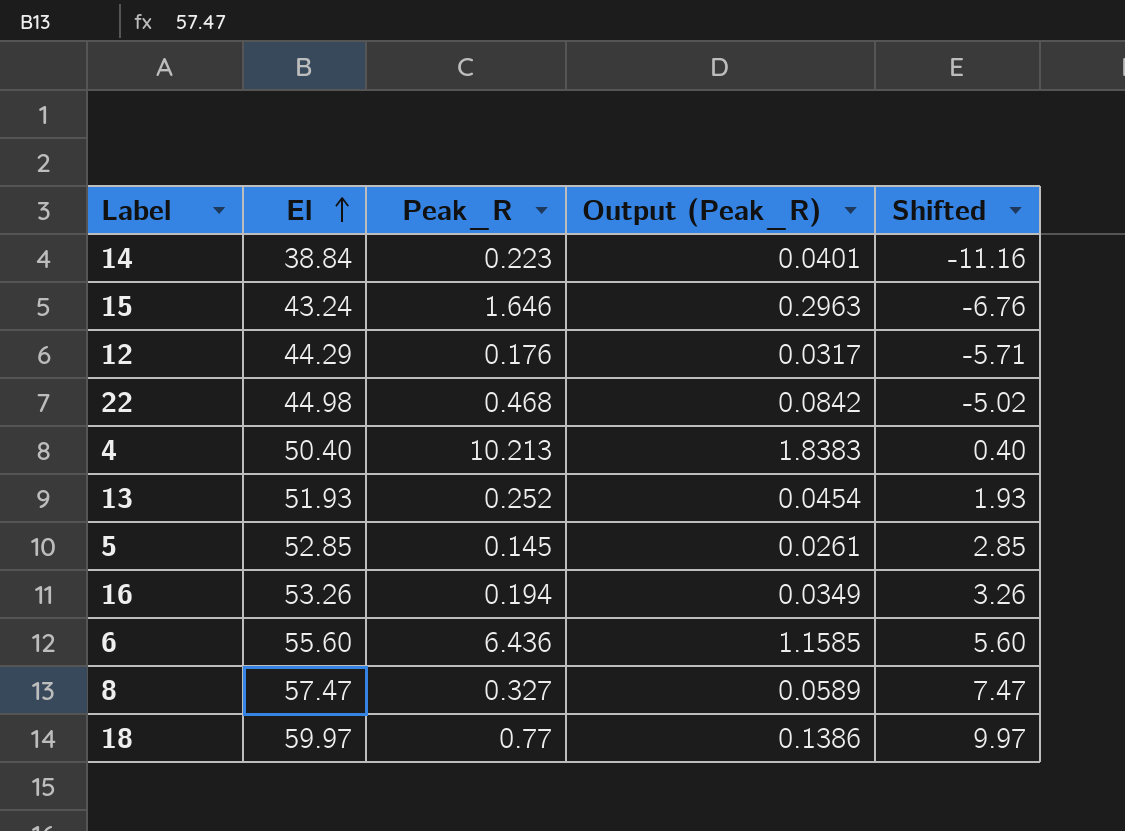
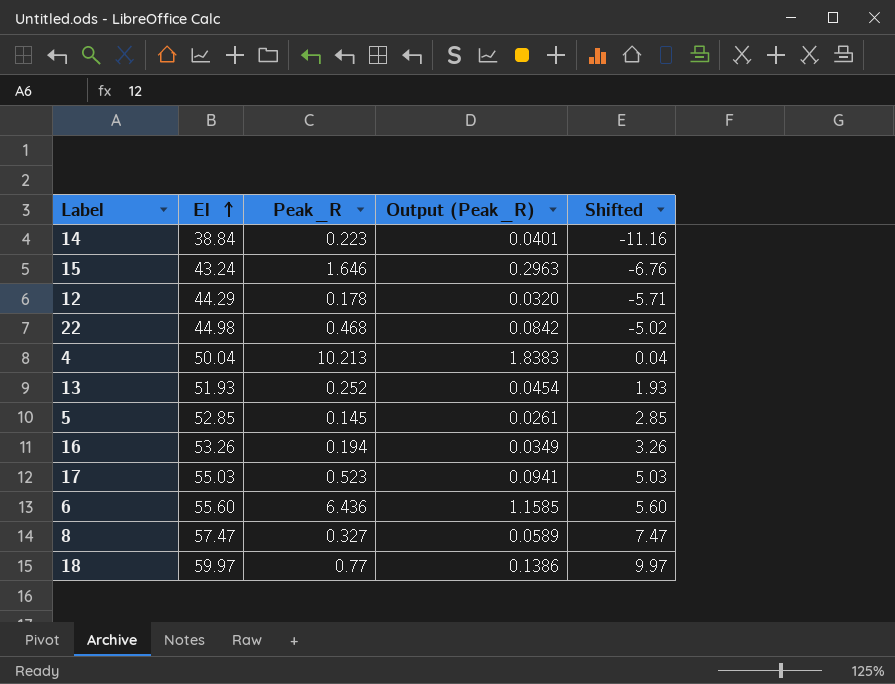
12 | Peak_R: 0.176 -> 0.178
12 | Output (Peak_R): 0.0317 -> 0.0320
4 | El: 50.40 -> 50.04
4 | Shifted: 0.40 -> 0.04
row 17: none -> 55.03 | 0.523 | 0.0941 | 5.03

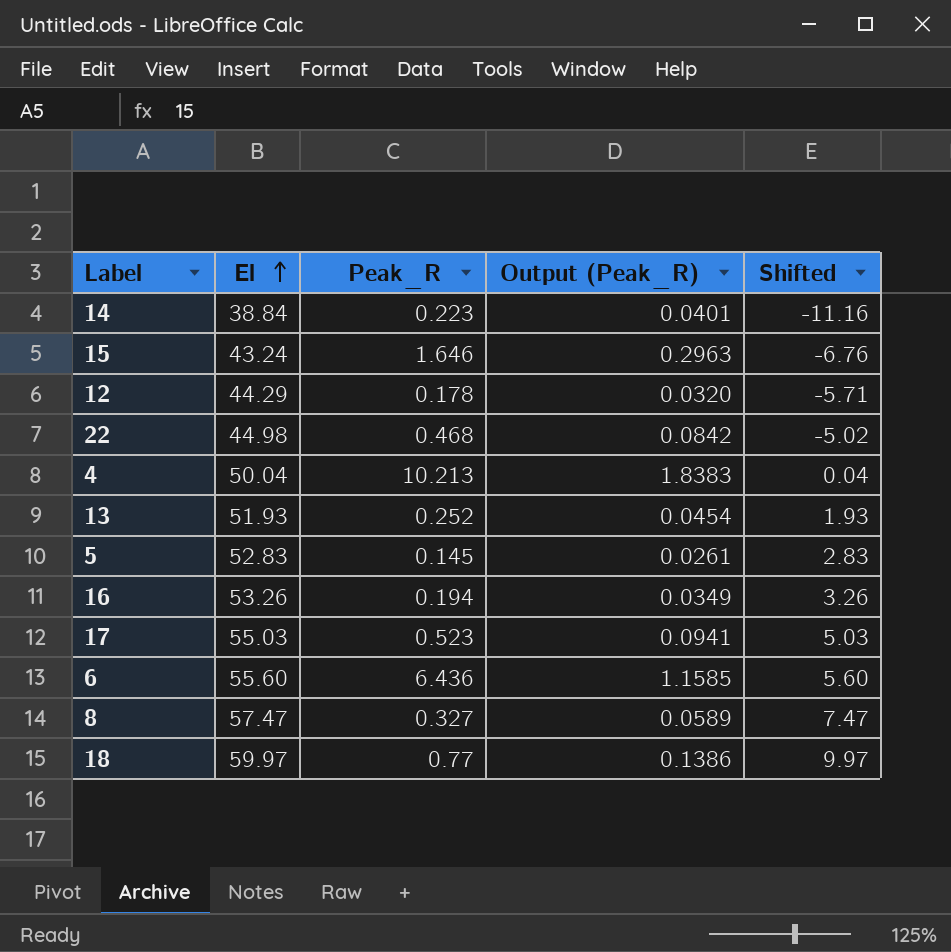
5 | El: 52.85 -> 52.83
5 | Shifted: 2.85 -> 2.83

